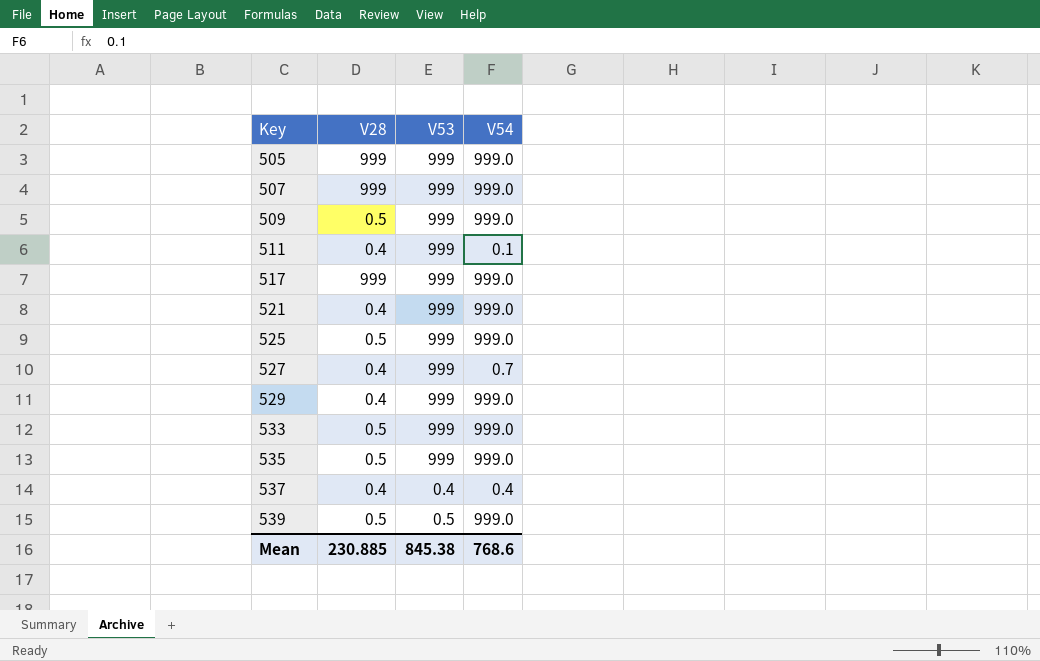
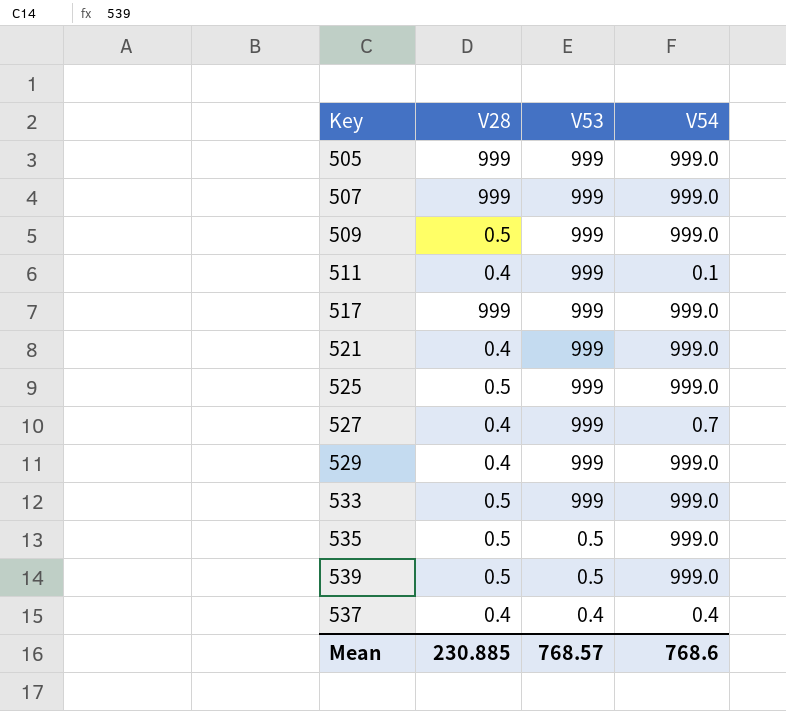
row order: Key ascending -> V53 descending
535 | V53: 999 -> 0.5
Mean | V53: 845.38 -> 768.57

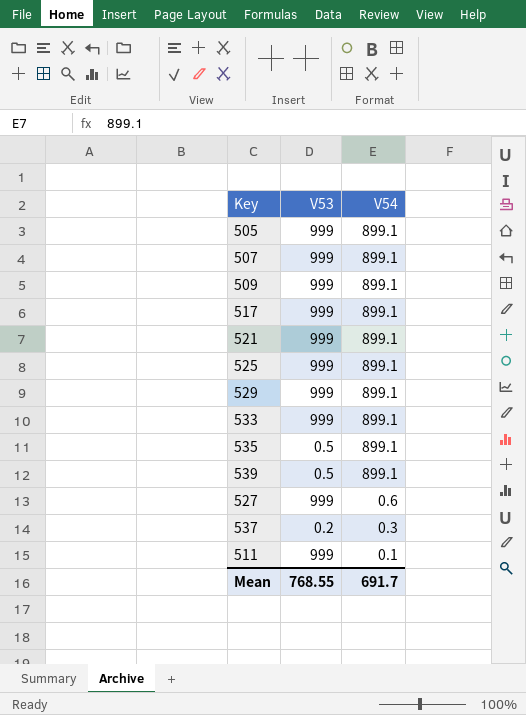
row order: V53 descending -> V54 descending
column V28 | position: 2 -> none
505 | V54: 999.0 -> 899.1
507 | V54: 999.0 -> 899.1
509 | V54: 999.0 -> 899.1
517 | V54: 999.0 -> 899.1
521 | V54: 999.0 -> 899.1
525 | V54: 999.0 -> 899.1
529 | V54: 999.0 -> 899.1
533 | V54: 999.0 -> 899.1
535 | V54: 999.0 -> 899.1
539 | V54: 999.0 -> 899.1
527 | V54: 0.7 -> 0.6
537 | V53: 0.4 -> 0.2
537 | V54: 0.4 -> 0.3
Mean | V53: 768.57 -> 768.55
Mean | V54: 768.6 -> 691.7

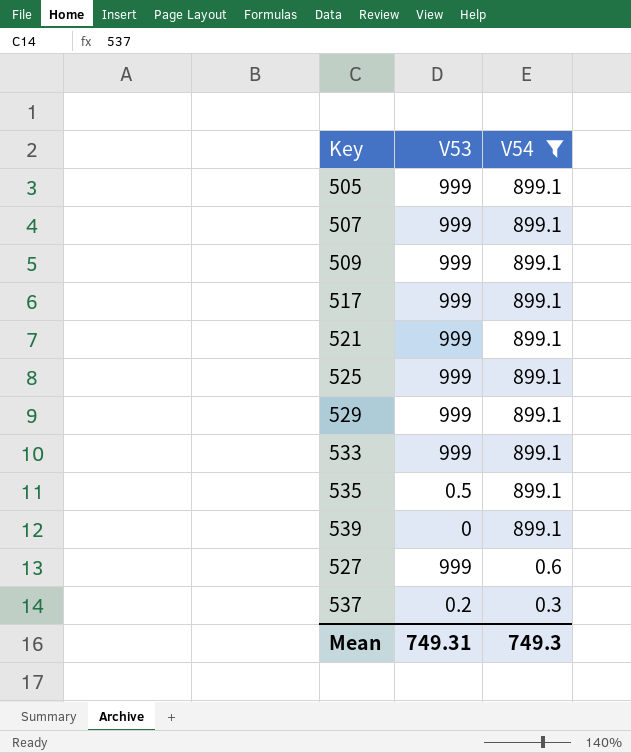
filter: none -> V54 != 0.1
539 | V53: 0.5 -> 0
Mean | V53: 768.55 -> 749.31
Mean | V54: 691.7 -> 749.3

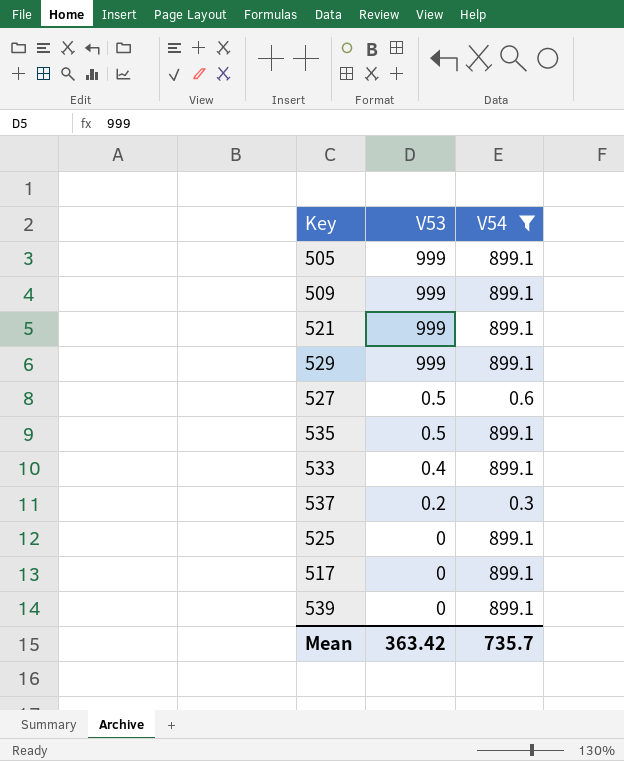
row order: V54 descending -> V53 descending
row 507: 999 | 899.1 -> none
527 | V53: 999 -> 0.5
533 | V53: 999 -> 0.4
525 | V53: 999 -> 0
517 | V53: 999 -> 0
Mean | V53: 749.31 -> 363.42
Mean | V54: 749.3 -> 735.7

